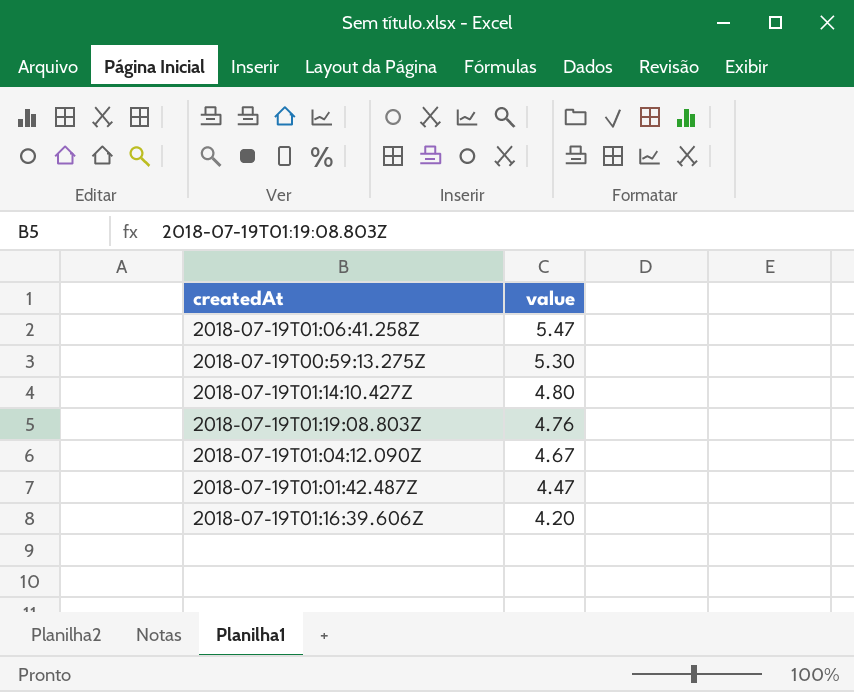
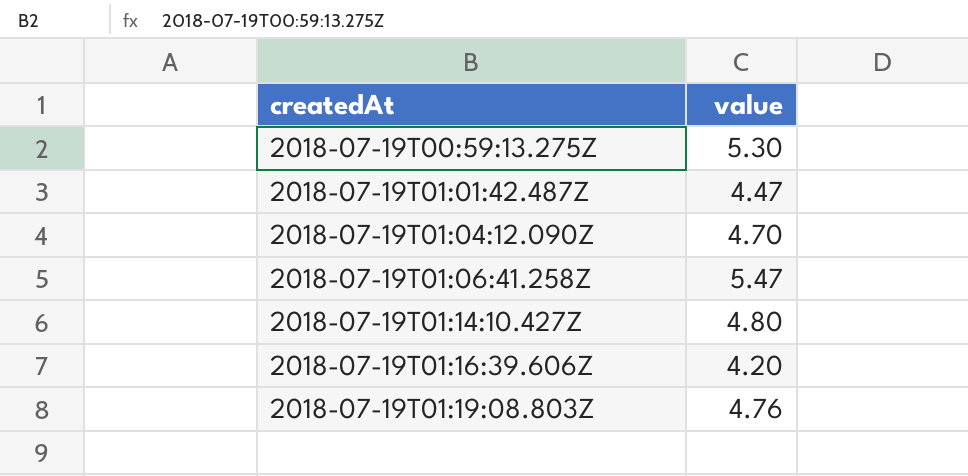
row order: value descending -> createdAt ascending
2018-07-19T01:04:12.090Z | value: 4.67 -> 4.70

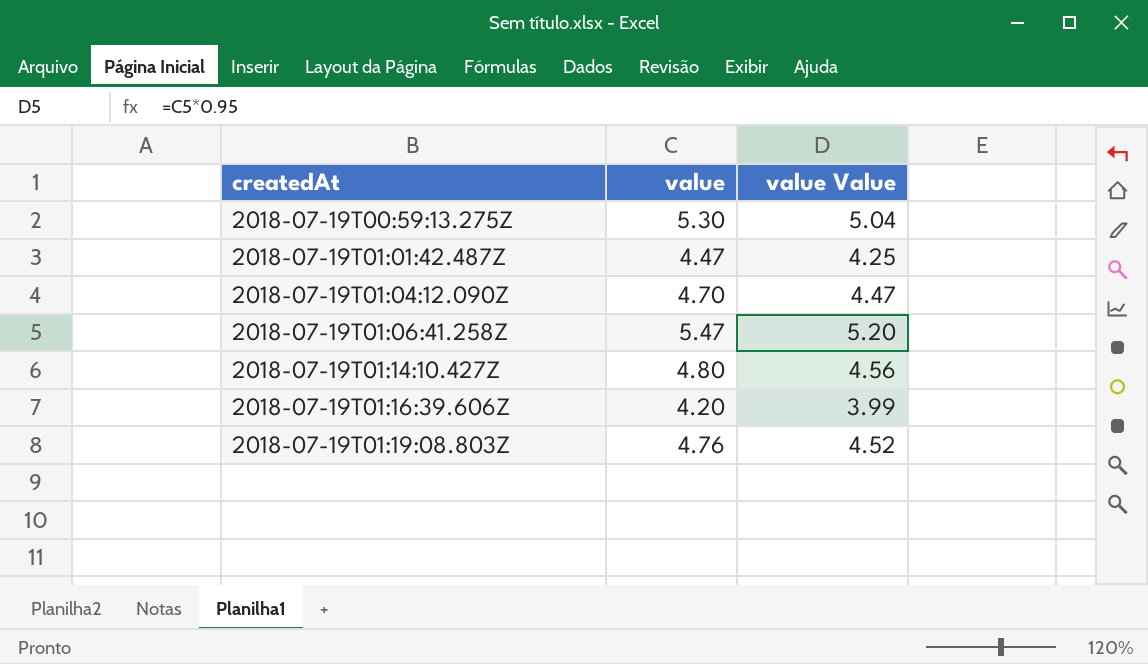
column value Value | formula: none -> [value] * 0.95

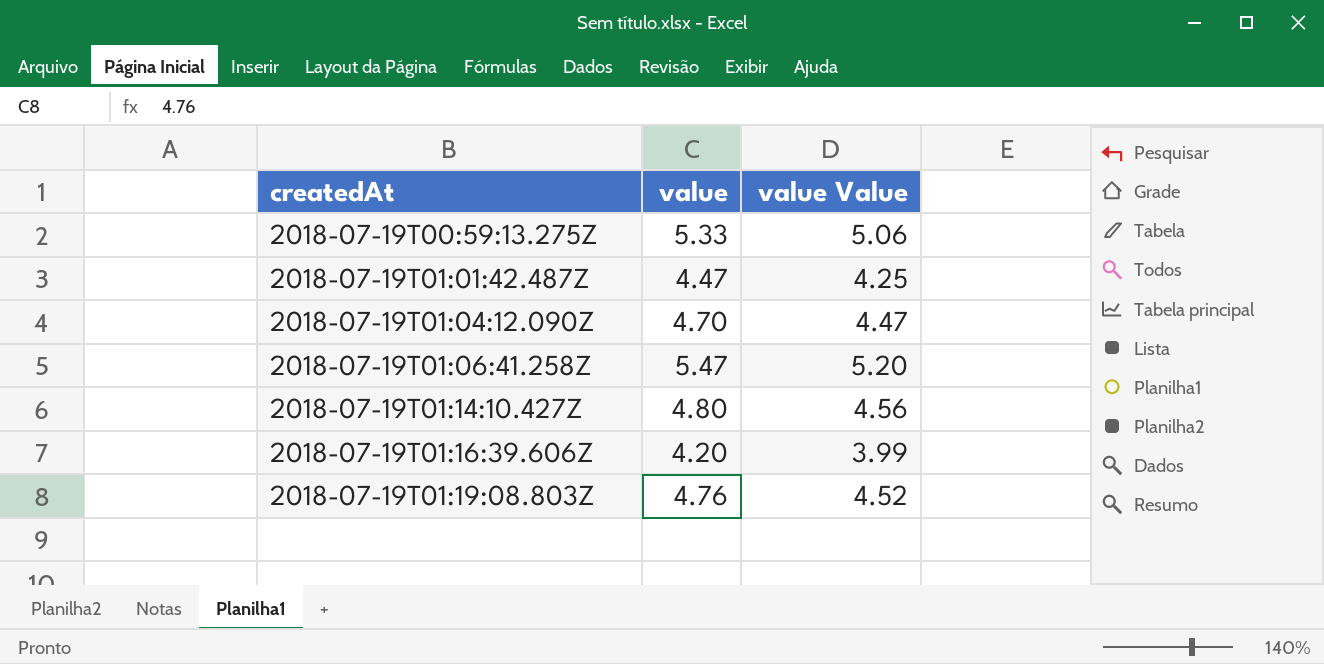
2018-07-19T00:59:13.275Z | value: 5.30 -> 5.33
2018-07-19T00:59:13.275Z | value Value: 5.04 -> 5.06

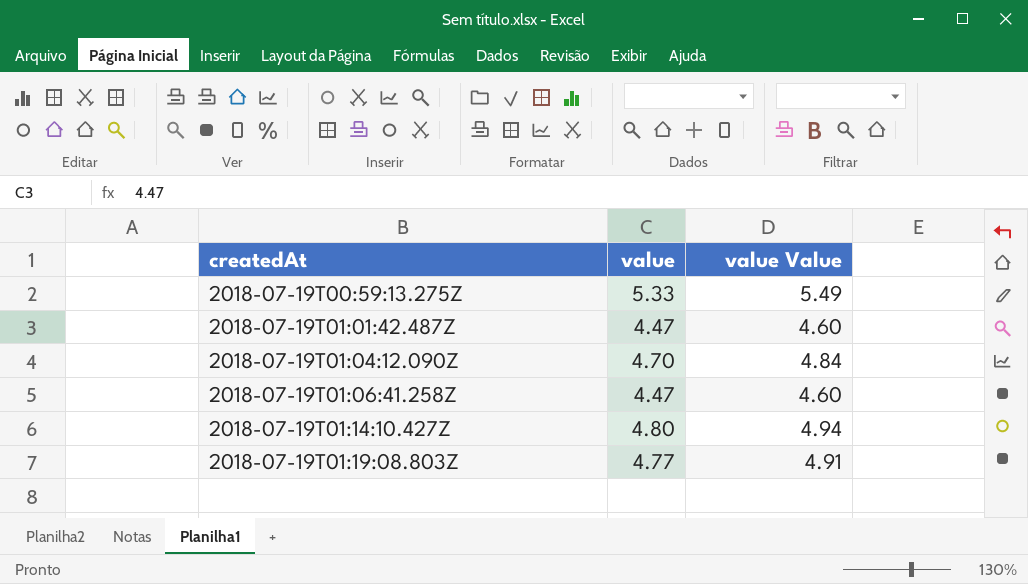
column value Value | formula: [value] * 0.95 -> [value] * 1.03
row 2018-07-19T01:16:39.606Z: 4.20 | 3.99 -> none
2018-07-19T01:06:41.258Z | value: 5.47 -> 4.47
2018-07-19T01:19:08.803Z | value: 4.76 -> 4.77

